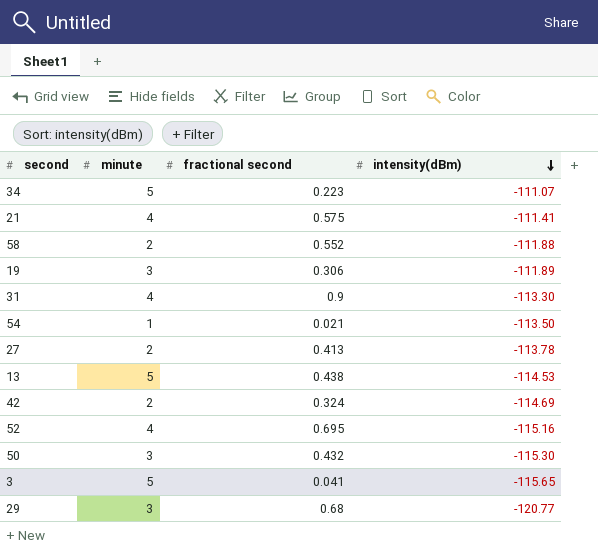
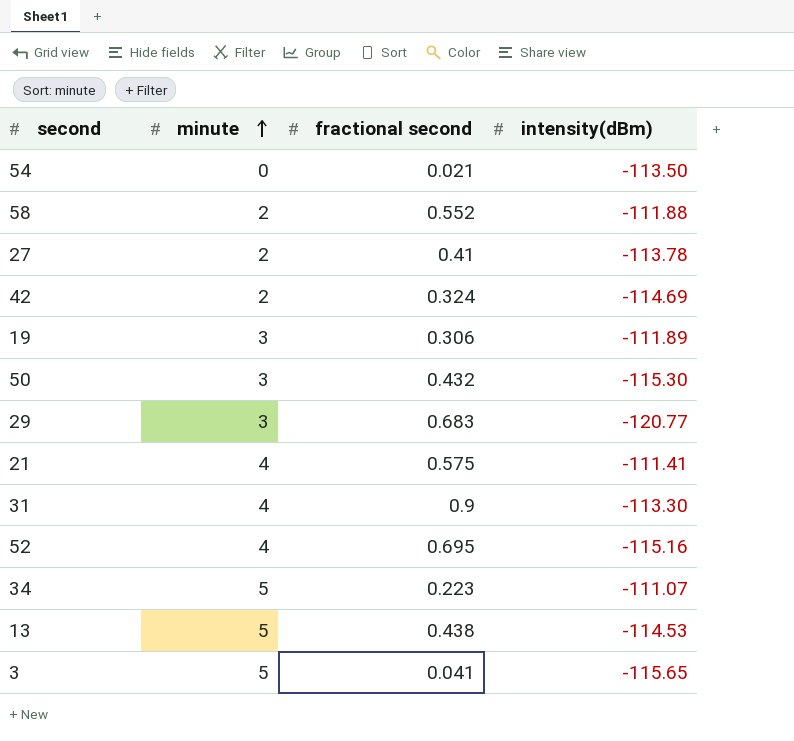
row order: intensity(dBm) descending -> minute ascending
54 | minute: 1 -> 0
27 | fractional second: 0.413 -> 0.41
29 | fractional second: 0.68 -> 0.683

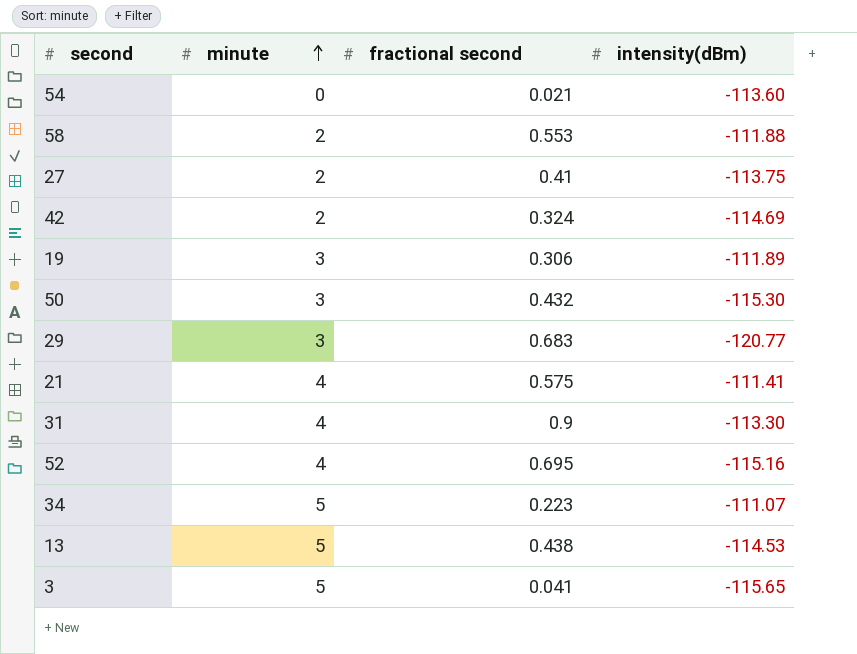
54 | intensity(dBm): -113.50 -> -113.60
58 | fractional second: 0.552 -> 0.553
27 | intensity(dBm): -113.78 -> -113.75

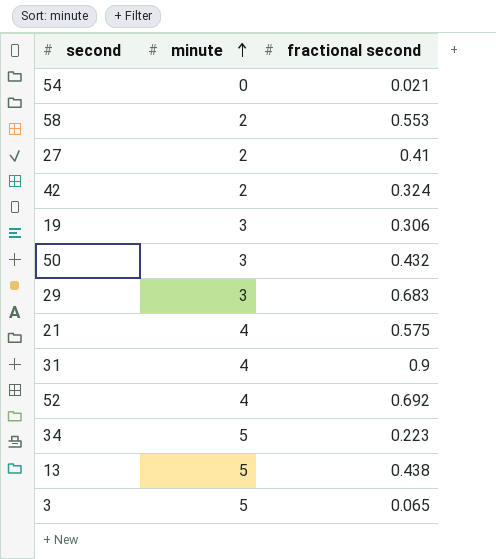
column intensity(dBm) | position: 4 -> none
52 | fractional second: 0.695 -> 0.692
3 | fractional second: 0.041 -> 0.065

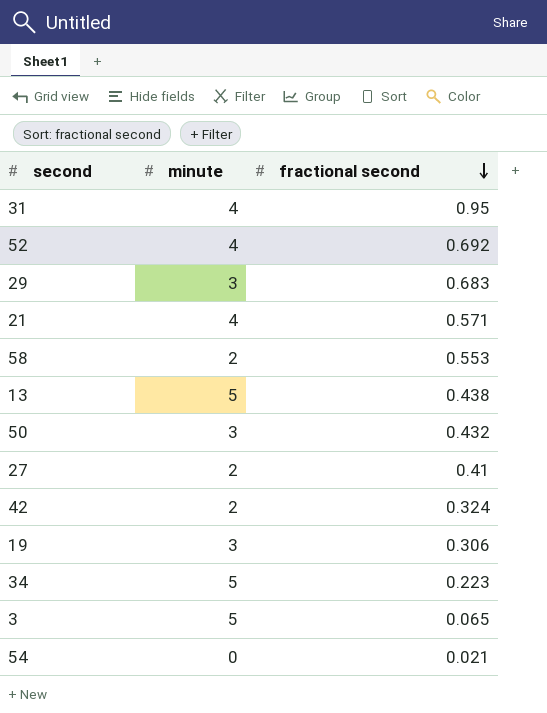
row order: minute ascending -> fractional second descending
31 | fractional second: 0.9 -> 0.95
21 | fractional second: 0.575 -> 0.571

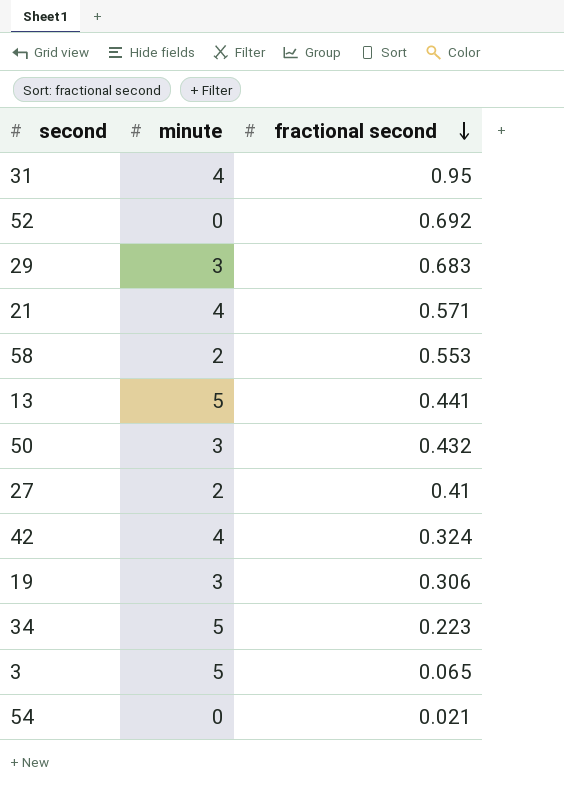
52 | minute: 4 -> 0
13 | fractional second: 0.438 -> 0.441
42 | minute: 2 -> 4

